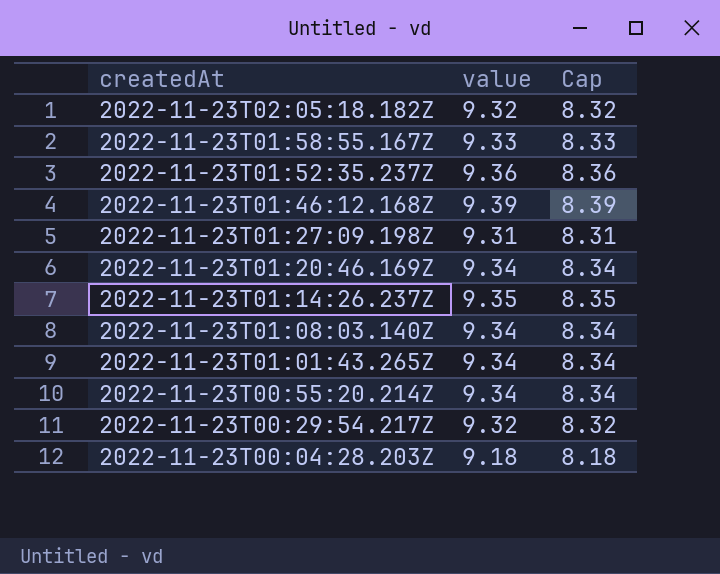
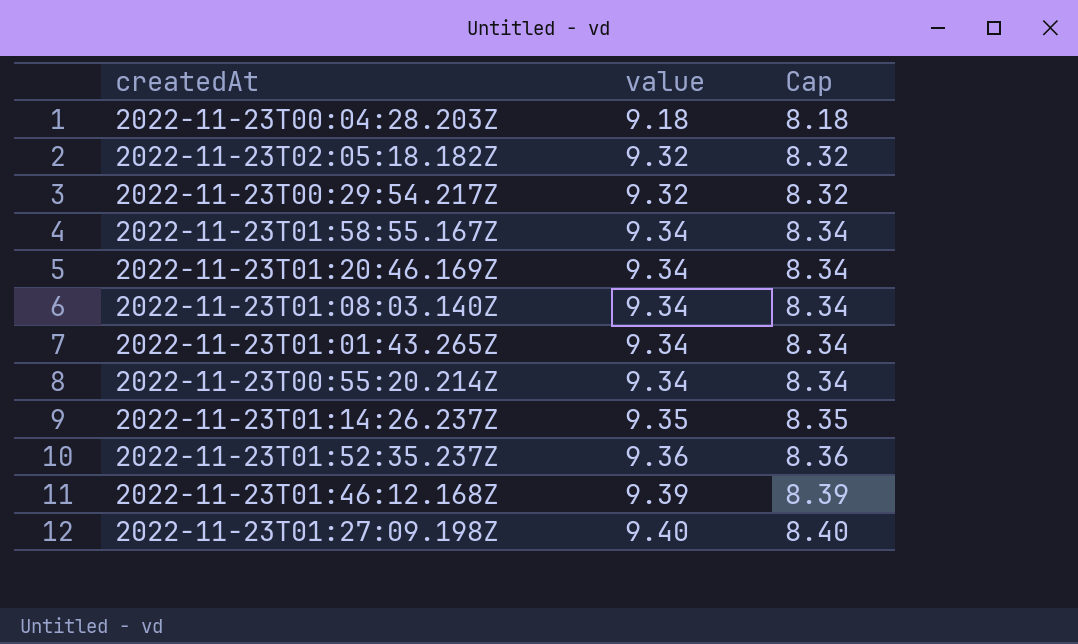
row order: createdAt descending -> value ascending
2022-11-23T01:58:55.167Z | value: 9.33 -> 9.34
2022-11-23T01:58:55.167Z | Cap: 8.33 -> 8.34
2022-11-23T01:27:09.198Z | value: 9.31 -> 9.40
2022-11-23T01:27:09.198Z | Cap: 8.31 -> 8.40

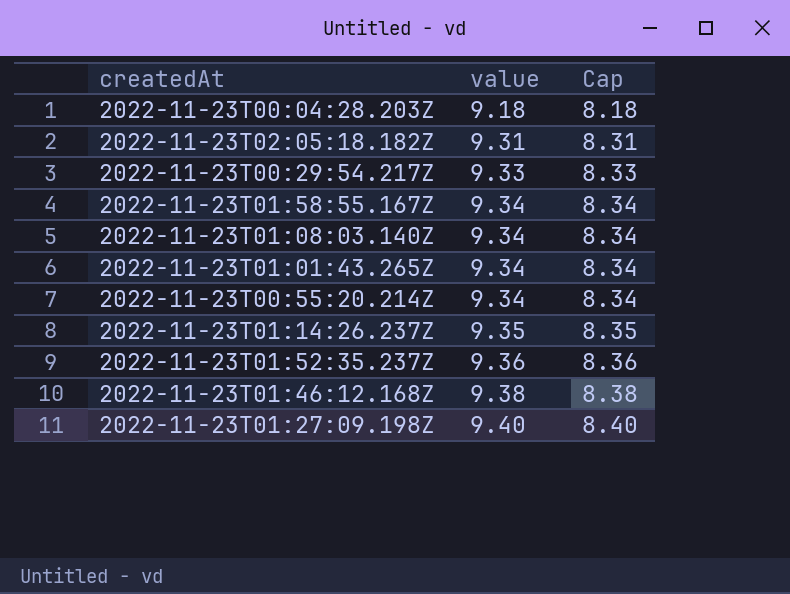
row 2022-11-23T01:20:46.169Z: 9.34 | 8.34 -> none
2022-11-23T02:05:18.182Z | value: 9.32 -> 9.31
2022-11-23T02:05:18.182Z | Cap: 8.32 -> 8.31
2022-11-23T00:29:54.217Z | value: 9.32 -> 9.33
2022-11-23T00:29:54.217Z | Cap: 8.32 -> 8.33
2022-11-23T01:46:12.168Z | value: 9.39 -> 9.38
2022-11-23T01:46:12.168Z | Cap: 8.39 -> 8.38

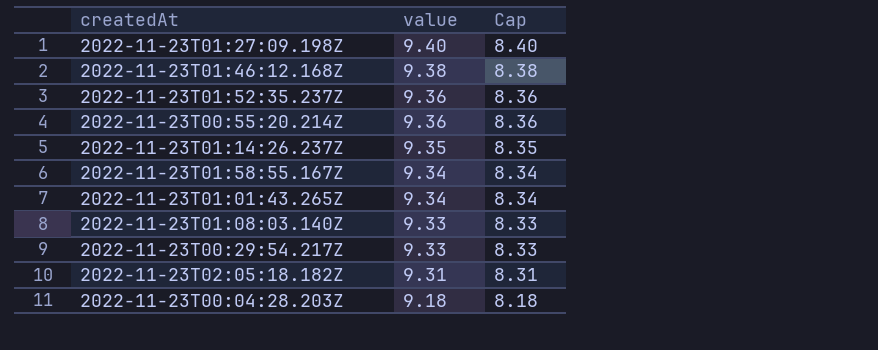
row order: value ascending -> value descending
2022-11-23T00:55:20.214Z | value: 9.34 -> 9.36
2022-11-23T00:55:20.214Z | Cap: 8.34 -> 8.36
2022-11-23T01:08:03.140Z | value: 9.34 -> 9.33
2022-11-23T01:08:03.140Z | Cap: 8.34 -> 8.33

